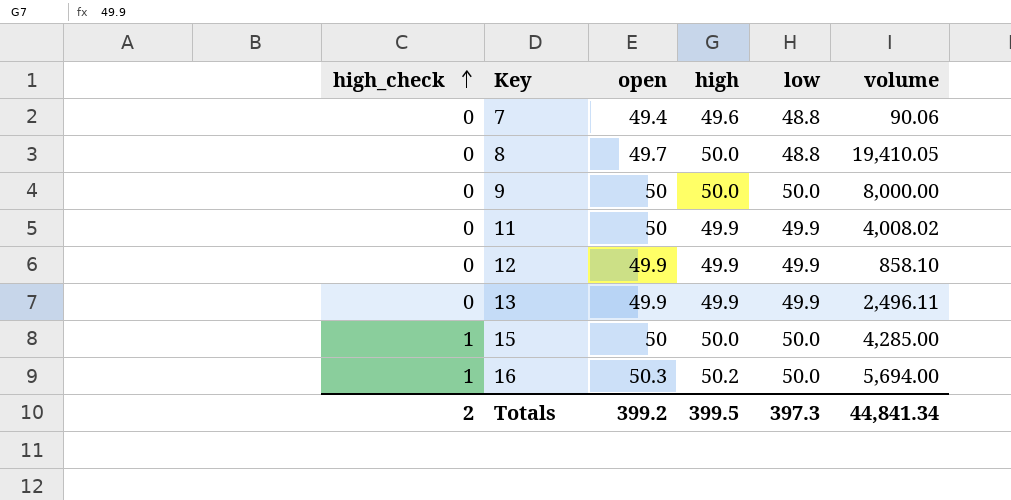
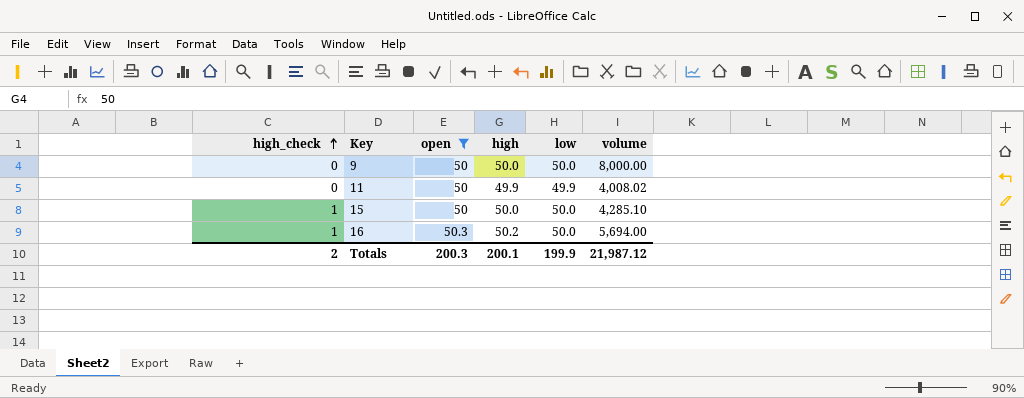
filter: none -> open >= 50
15 | volume: 4,285.00 -> 4,285.10
Totals | open: 399.2 -> 200.3
Totals | high: 399.5 -> 200.1
Totals | low: 397.3 -> 199.9
Totals | volume: 44,841.34 -> 21,987.12

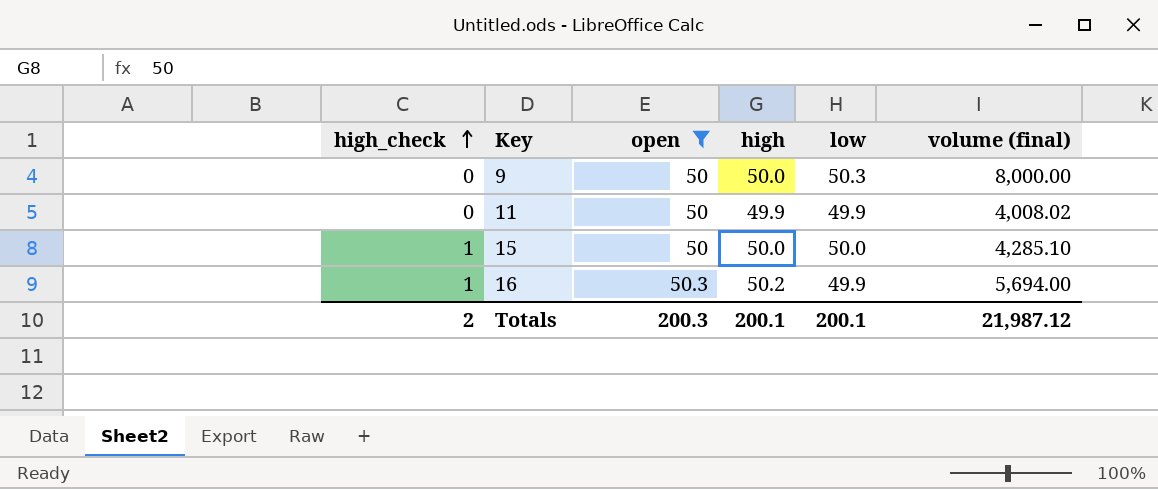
column name: volume -> volume (final)
9 | low: 50.0 -> 50.3
16 | low: 50.0 -> 49.9
Totals | low: 199.9 -> 200.1

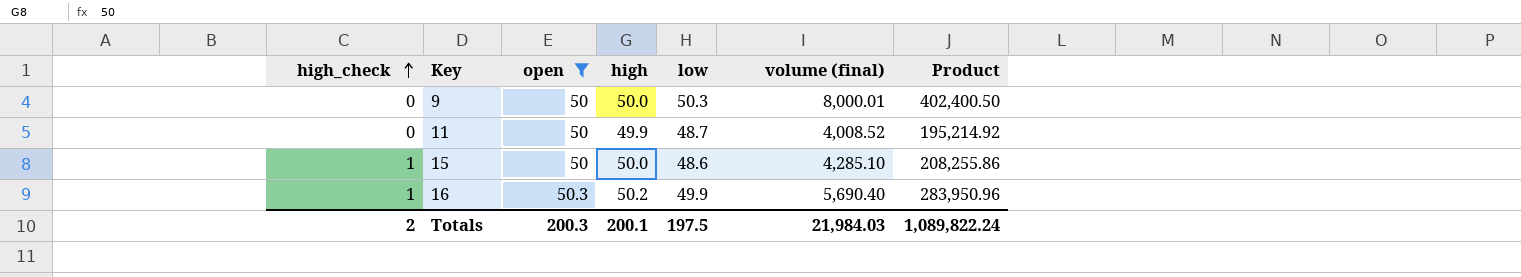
column Product | formula: none -> [low] * [volume (final)]
9 | volume (final): 8,000.00 -> 8,000.01
11 | low: 49.9 -> 48.7
11 | volume (final): 4,008.02 -> 4,008.52
15 | low: 50.0 -> 48.6
16 | volume (final): 5,694.00 -> 5,690.40
Totals | low: 200.1 -> 197.5
Totals | volume (final): 21,987.12 -> 21,984.03

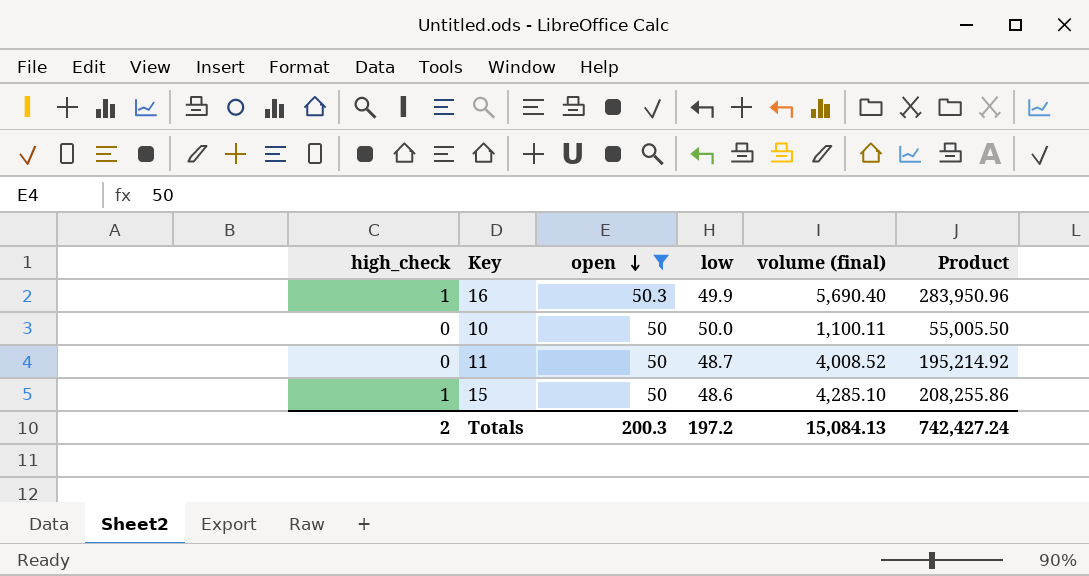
row order: high_check ascending -> open descending
column high | position: 4 -> none
row 9: 0 | 50 | 50.0 | 50.3 | 8,000.01 | 402,400.50 -> none
row 10: none -> 0 | 50 | 50.0 | 1,100.11 | 55,005.50
Totals | low: 197.5 -> 197.2
Totals | volume (final): 21,984.03 -> 15,084.13
Totals | Product: 1,089,822.24 -> 742,427.24

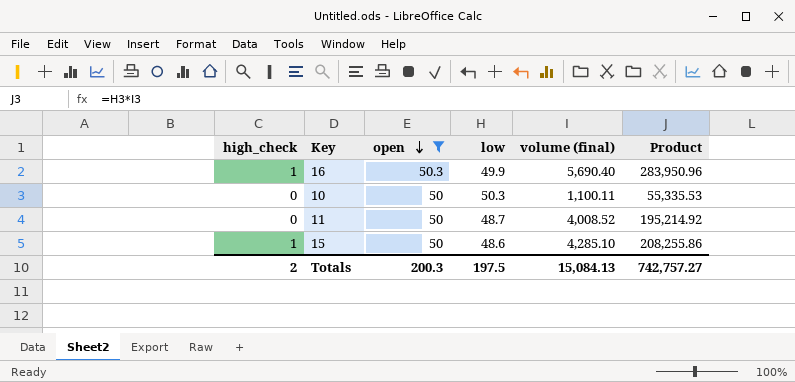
10 | low: 50.0 -> 50.3
10 | Product: 55,005.50 -> 55,335.53
Totals | low: 197.2 -> 197.5
Totals | Product: 742,427.24 -> 742,757.27

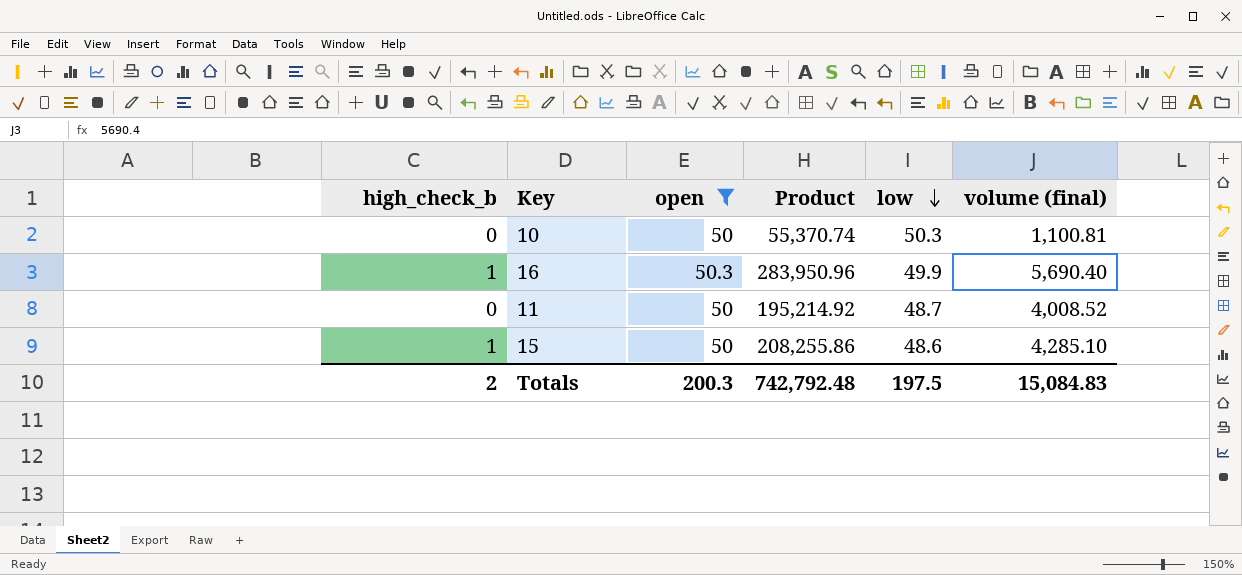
row order: open descending -> low descending
column name: high_check -> high_check_b
column Product | position: 6 -> 4
10 | Product: 55,335.53 -> 55,370.74
10 | volume (final): 1,100.11 -> 1,100.81
Totals | Product: 742,757.27 -> 742,792.48
Totals | volume (final): 15,084.13 -> 15,084.83

